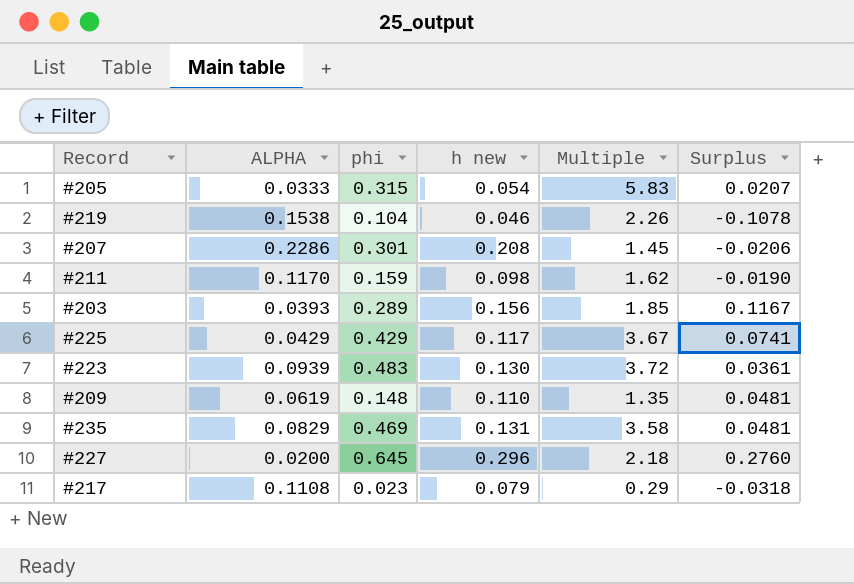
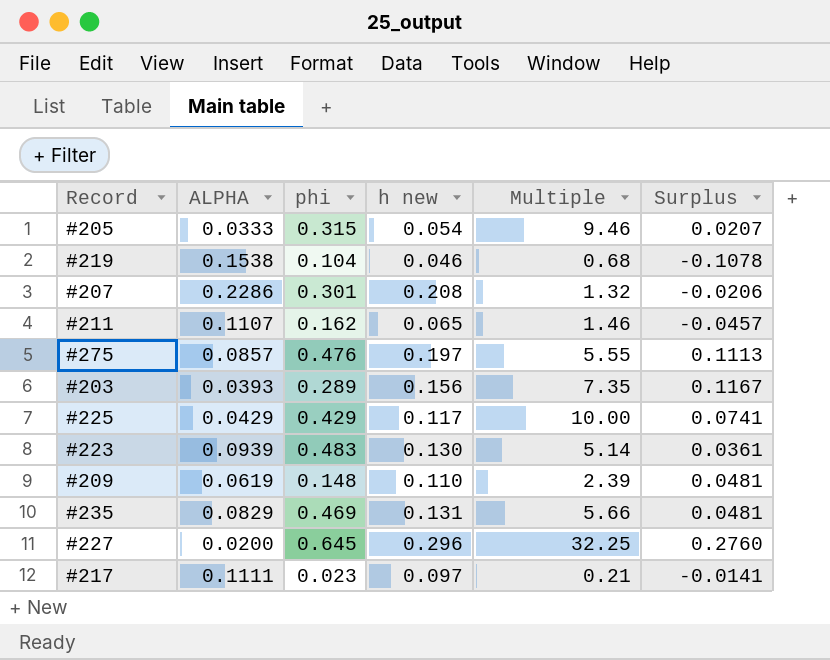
column Multiple | formula: [phi] / [h new] -> [phi] / [ALPHA]
#211 | ALPHA: 0.1170 -> 0.1107
#211 | phi: 0.159 -> 0.162
#211 | h new: 0.098 -> 0.065
#211 | Surplus: -0.0190 -> -0.0457
row #275: none -> 0.0857 | 0.476 | 0.197 | 5.55 | 0.1113
#217 | ALPHA: 0.1108 -> 0.1111
#217 | h new: 0.079 -> 0.097
#217 | Surplus: -0.0318 -> -0.0141

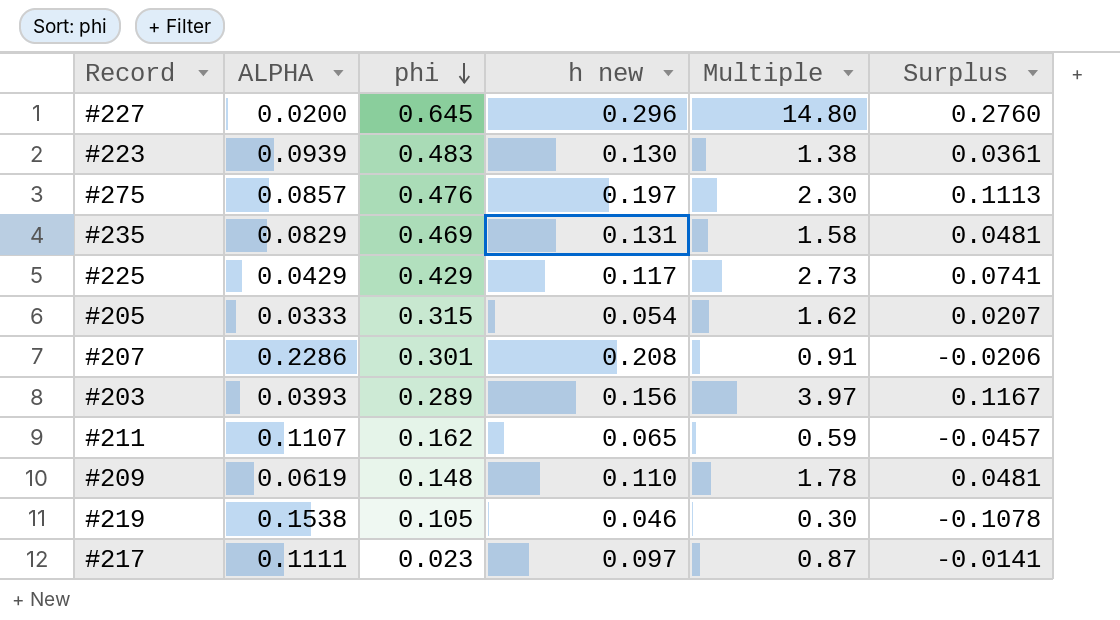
row order: none -> phi descending
column Multiple | formula: [phi] / [ALPHA] -> [h new] / [ALPHA]
#219 | phi: 0.104 -> 0.105

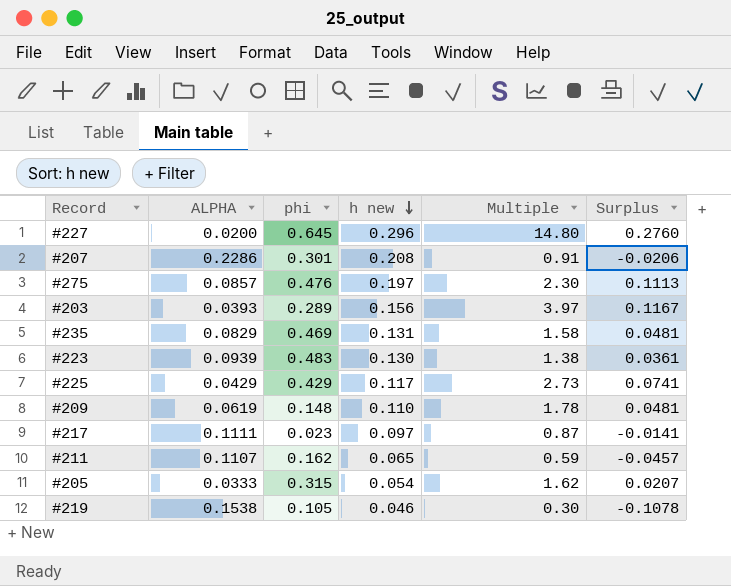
row order: phi descending -> h new descending

